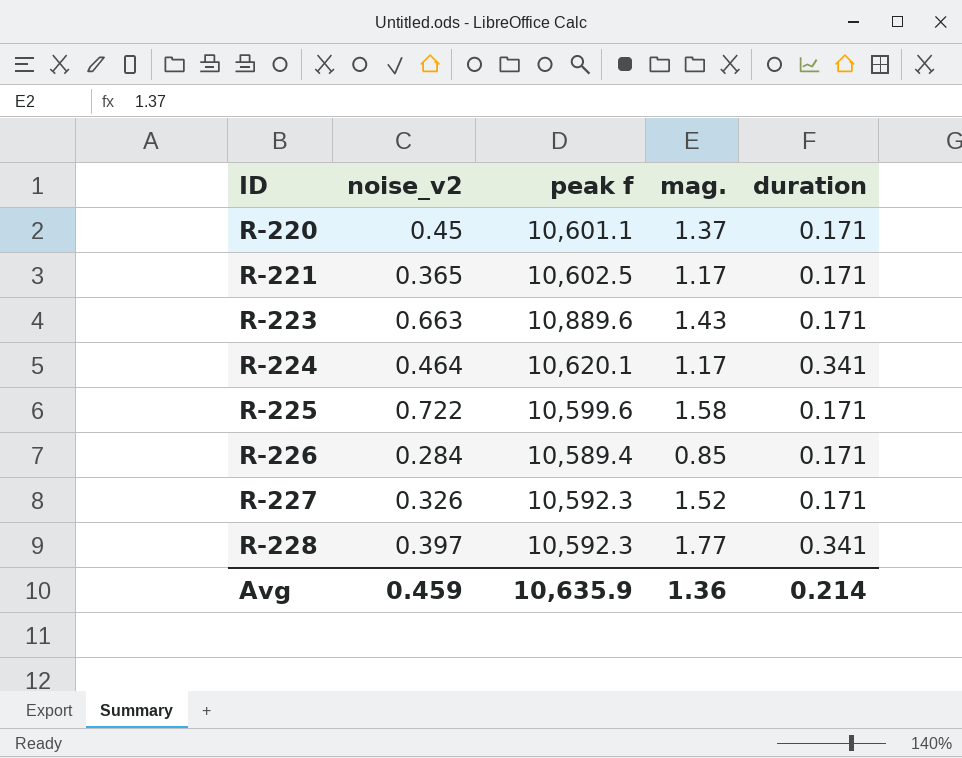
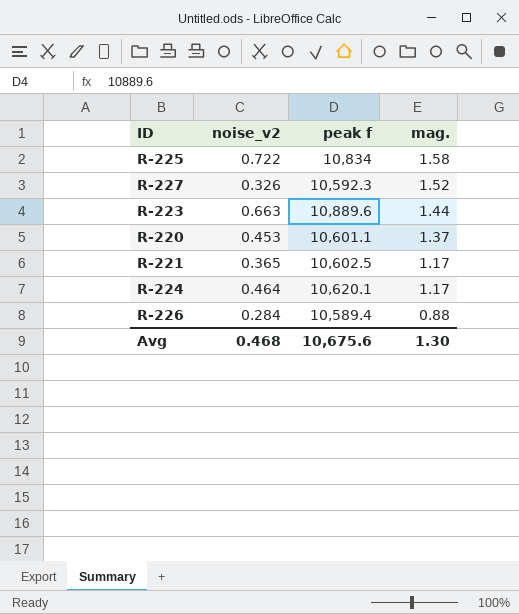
row order: ID ascending -> mag. descending
column duration | position: 5 -> none
row R-228: 0.397 | 10,592.3 | 1.77 | 0.341 -> none
R-225 | peak f: 10,599.6 -> 10,834
R-223 | mag.: 1.43 -> 1.44
R-220 | noise_v2: 0.45 -> 0.453
R-226 | mag.: 0.85 -> 0.88
Avg | noise_v2: 0.459 -> 0.468
Avg | peak f: 10,635.9 -> 10,675.6
Avg | mag.: 1.36 -> 1.30

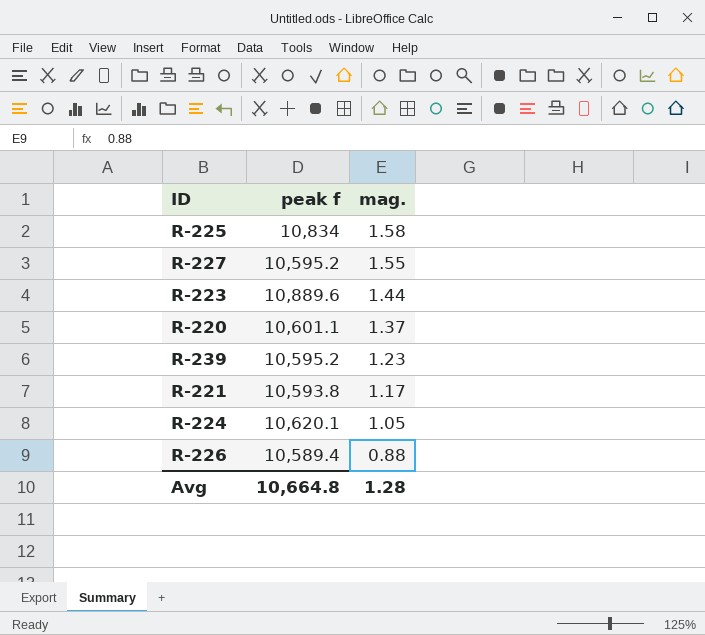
column noise_v2 | position: 2 -> none
R-227 | peak f: 10,592.3 -> 10,595.2
R-227 | mag.: 1.52 -> 1.55
row R-239: none -> 10,595.2 | 1.23
R-221 | peak f: 10,602.5 -> 10,593.8
R-224 | mag.: 1.17 -> 1.05
Avg | peak f: 10,675.6 -> 10,664.8
Avg | mag.: 1.30 -> 1.28

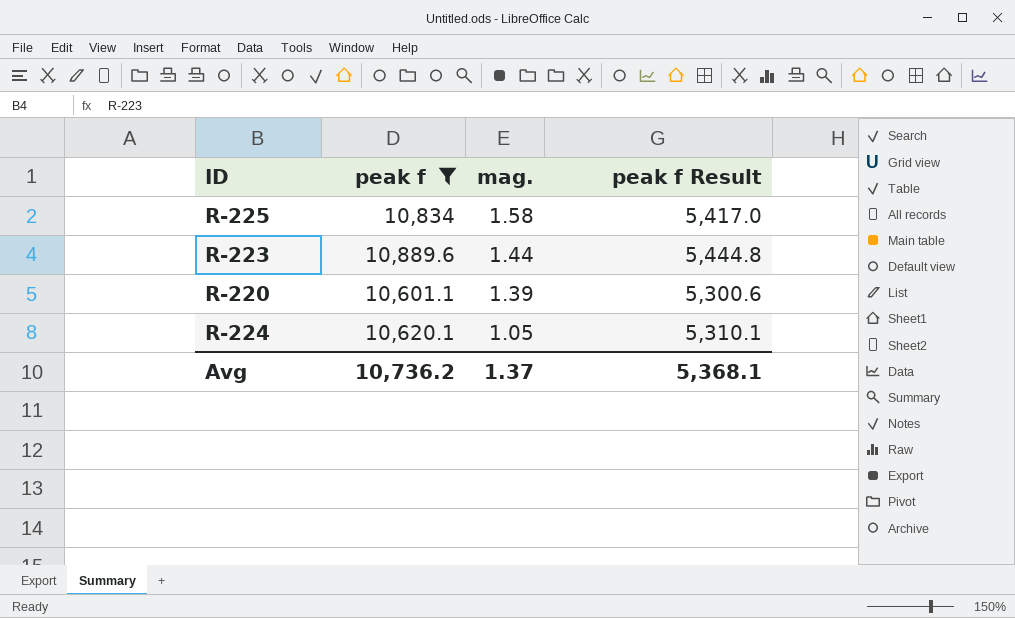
filter: none -> peak f >= 10,601.1
column peak f Result | formula: none -> [peak f] * 0.5
R-220 | mag.: 1.37 -> 1.39
Avg | peak f: 10,664.8 -> 10,736.2
Avg | mag.: 1.28 -> 1.37

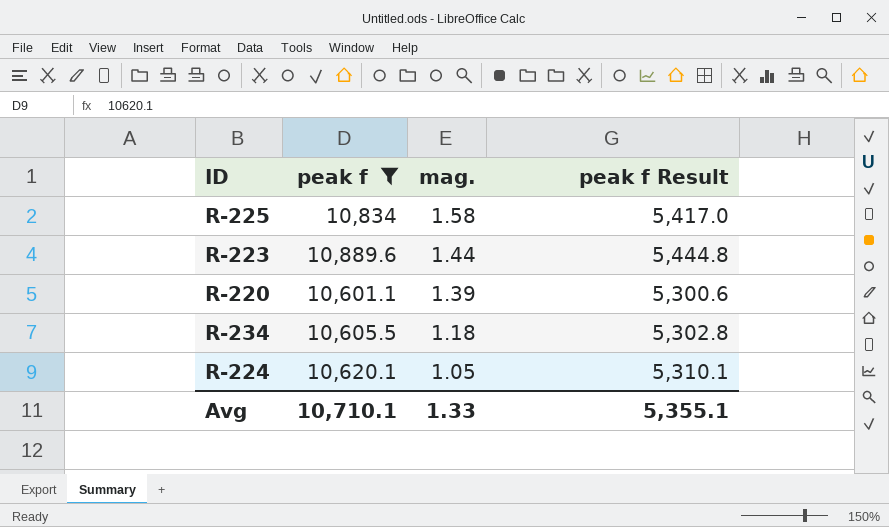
row R-234: none -> 10,605.5 | 1.18 | 5,302.8
Avg | peak f: 10,736.2 -> 10,710.1
Avg | mag.: 1.37 -> 1.33
Avg | peak f Result: 5,368.1 -> 5,355.1

